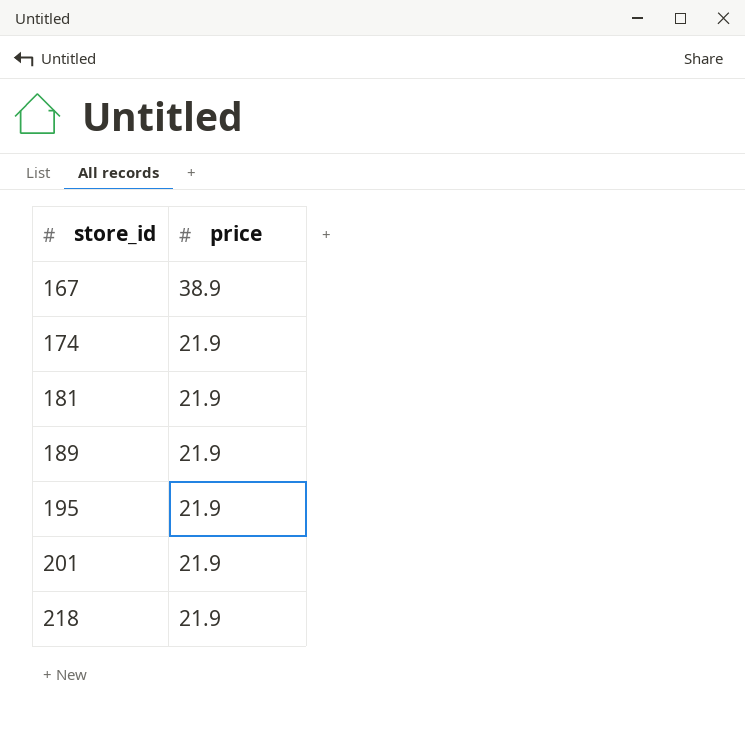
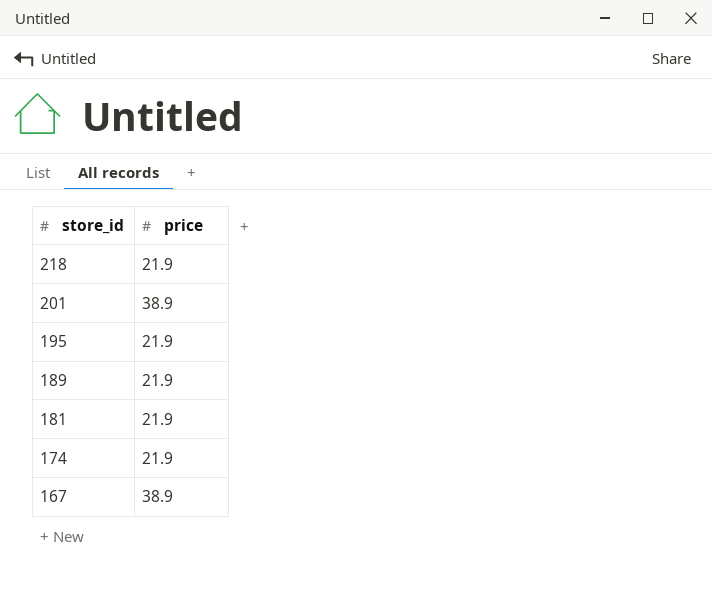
row order: store_id ascending -> store_id descending
201 | price: 21.9 -> 38.9

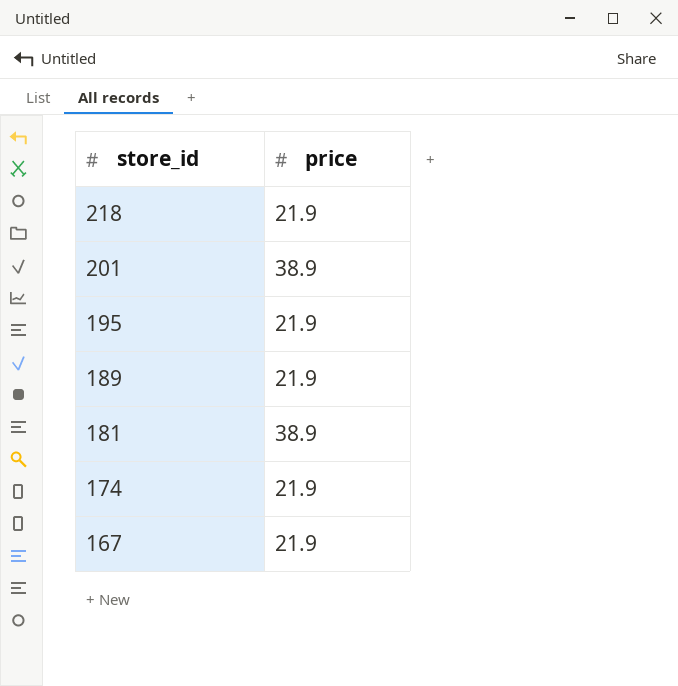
181 | price: 21.9 -> 38.9
167 | price: 38.9 -> 21.9

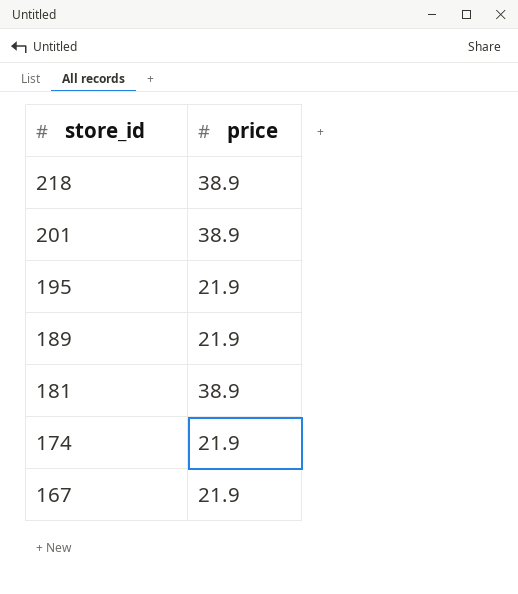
218 | price: 21.9 -> 38.9

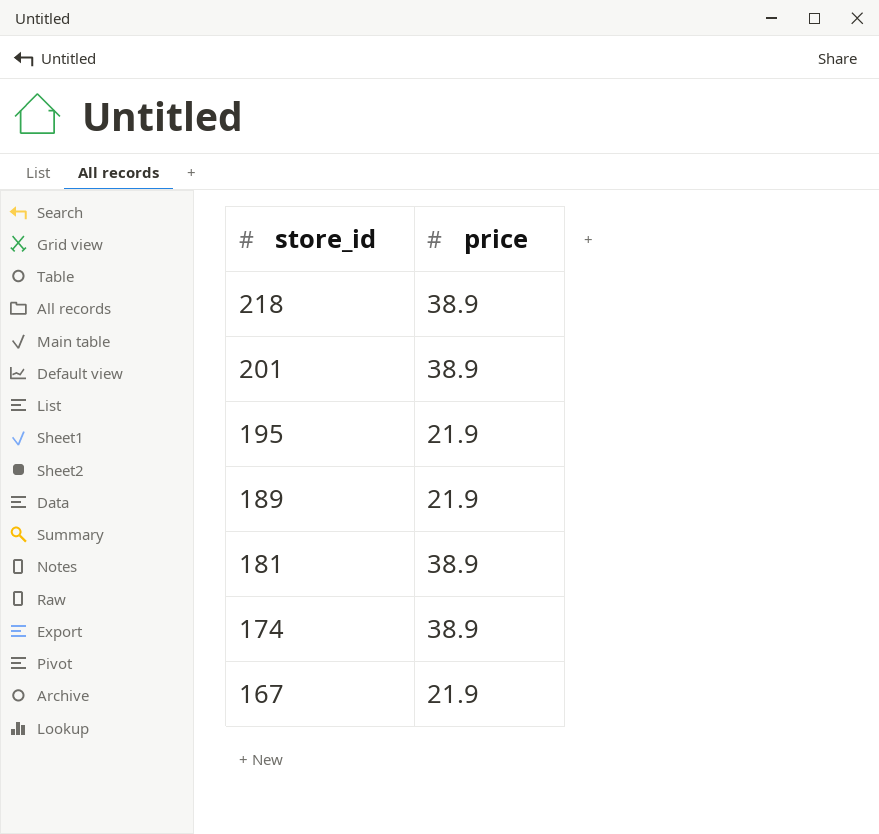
174 | price: 21.9 -> 38.9

